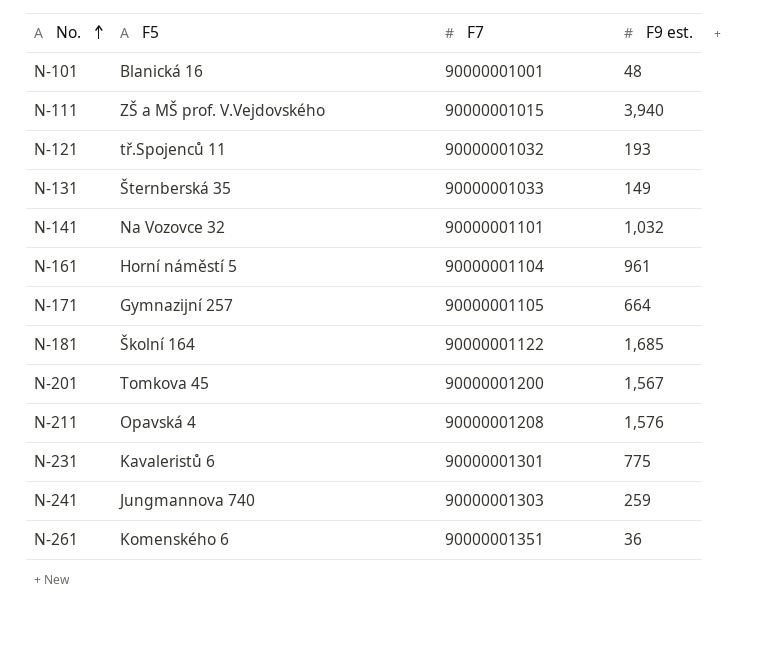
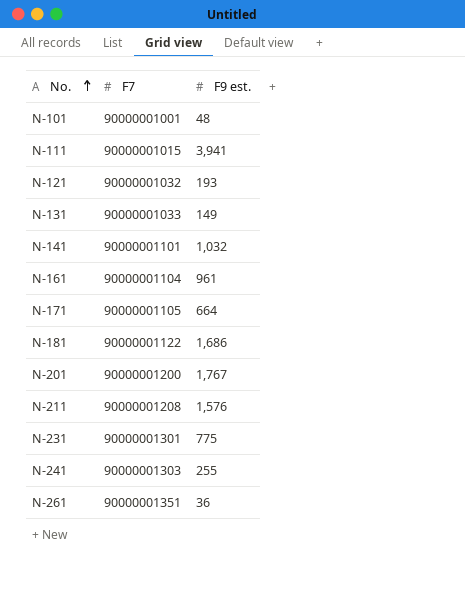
column F5 | position: 2 -> none
N-111 | F9 est.: 3,940 -> 3,941
N-181 | F9 est.: 1,685 -> 1,686
N-201 | F9 est.: 1,567 -> 1,767
N-241 | F9 est.: 259 -> 255

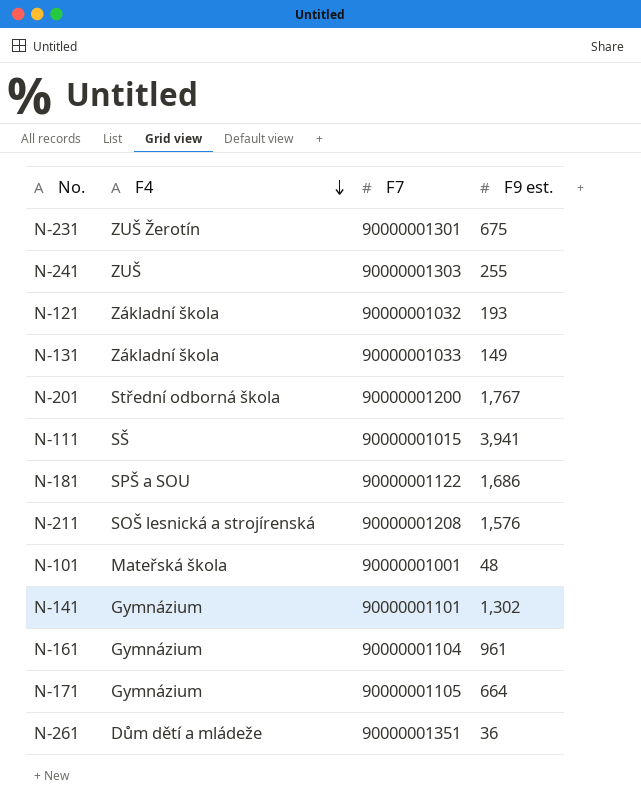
row order: No. ascending -> F4 descending
column F4 | position: none -> 2
N-231 | F9 est.: 775 -> 675
N-141 | F9 est.: 1,032 -> 1,302

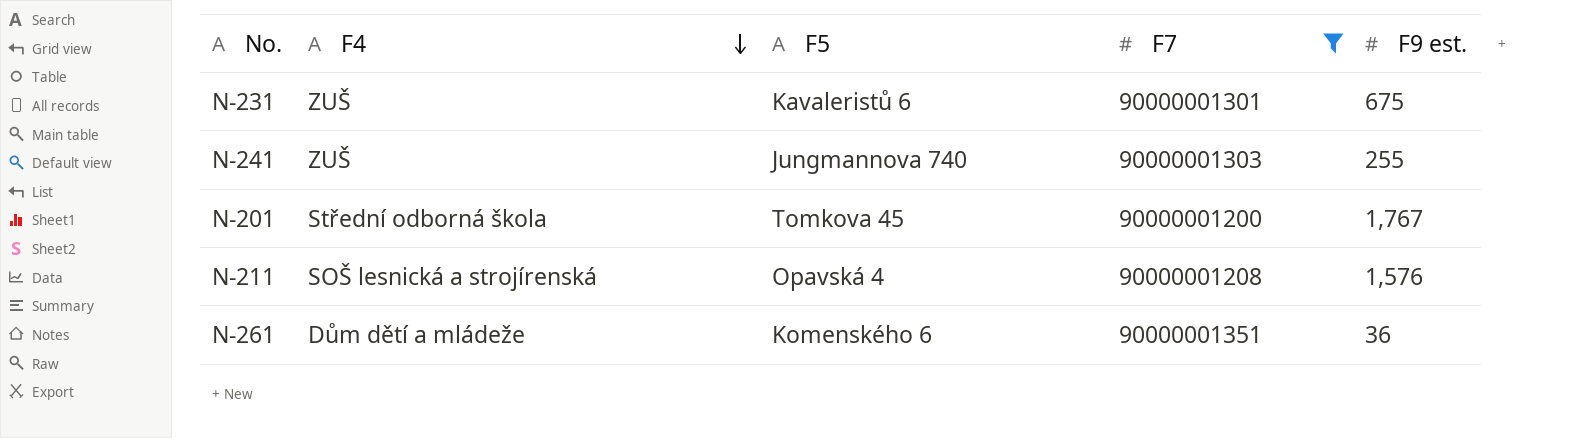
filter: none -> F7 >= 90000001200
column F5 | position: none -> 3
N-231 | F4: ZUŠ Žerotín -> ZUŠ

